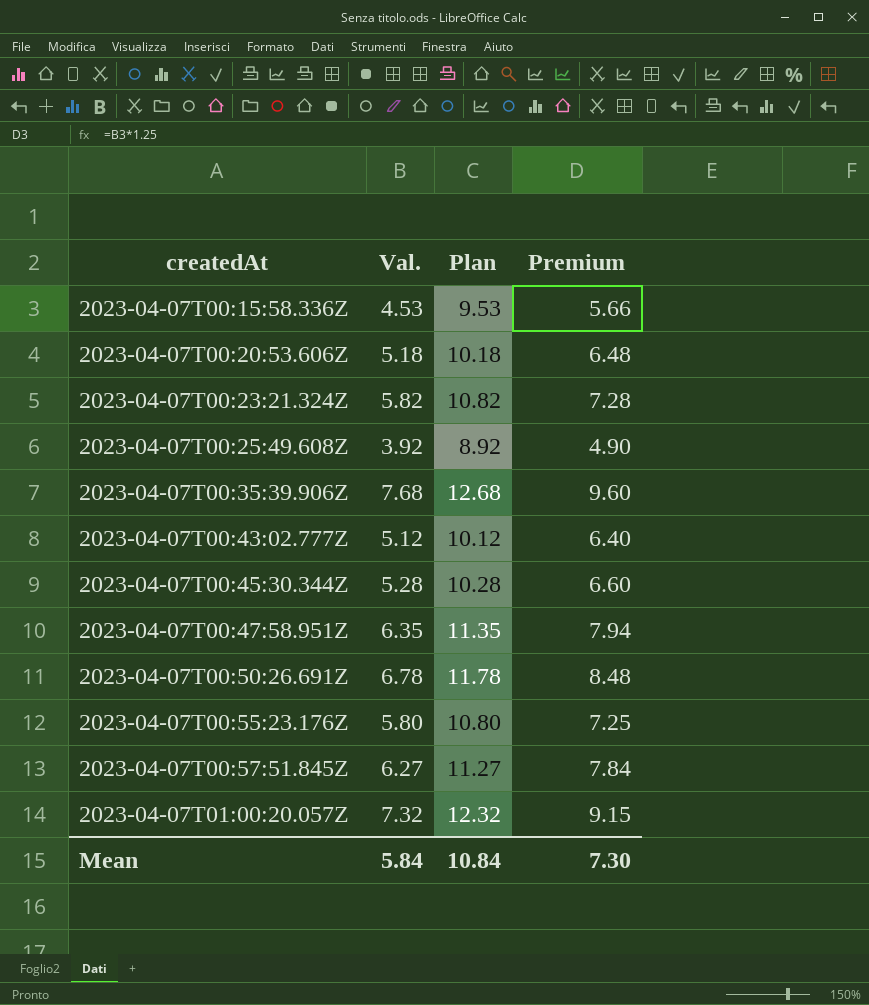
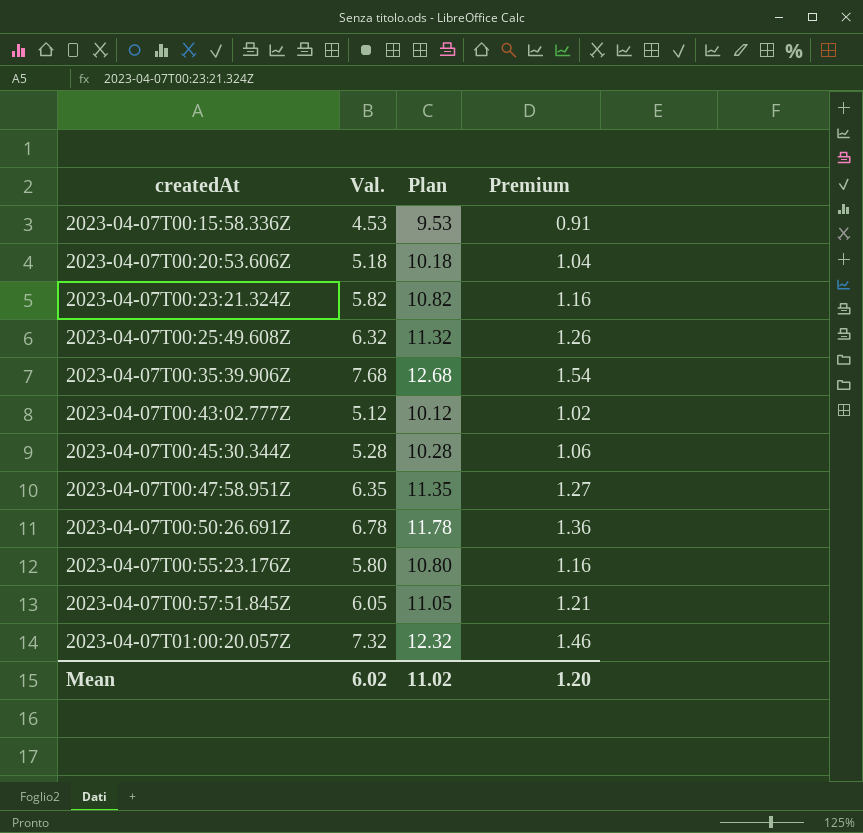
column Premium | formula: [Val.] * 1.25 -> [Val.] * 0.2
2023-04-07T00:25:49.608Z | Val.: 3.92 -> 6.32
2023-04-07T00:25:49.608Z | Plan: 8.92 -> 11.32
2023-04-07T00:57:51.845Z | Val.: 6.27 -> 6.05
2023-04-07T00:57:51.845Z | Plan: 11.27 -> 11.05
Mean | Val.: 5.84 -> 6.02
Mean | Plan: 10.84 -> 11.02
Mean | Premium: 7.30 -> 1.20

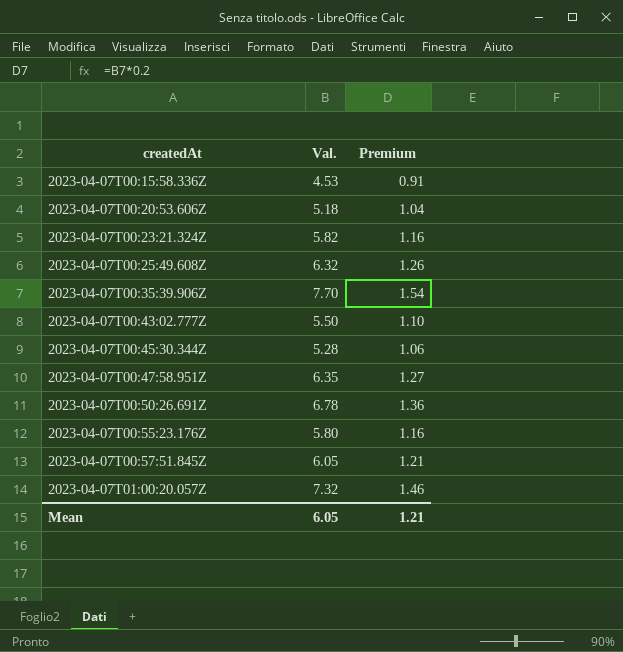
column Plan | formula: [Val.] + 5 -> none
2023-04-07T00:35:39.906Z | Val.: 7.68 -> 7.70
2023-04-07T00:43:02.777Z | Val.: 5.12 -> 5.50
2023-04-07T00:43:02.777Z | Premium: 1.02 -> 1.10
Mean | Val.: 6.02 -> 6.05
Mean | Premium: 1.20 -> 1.21

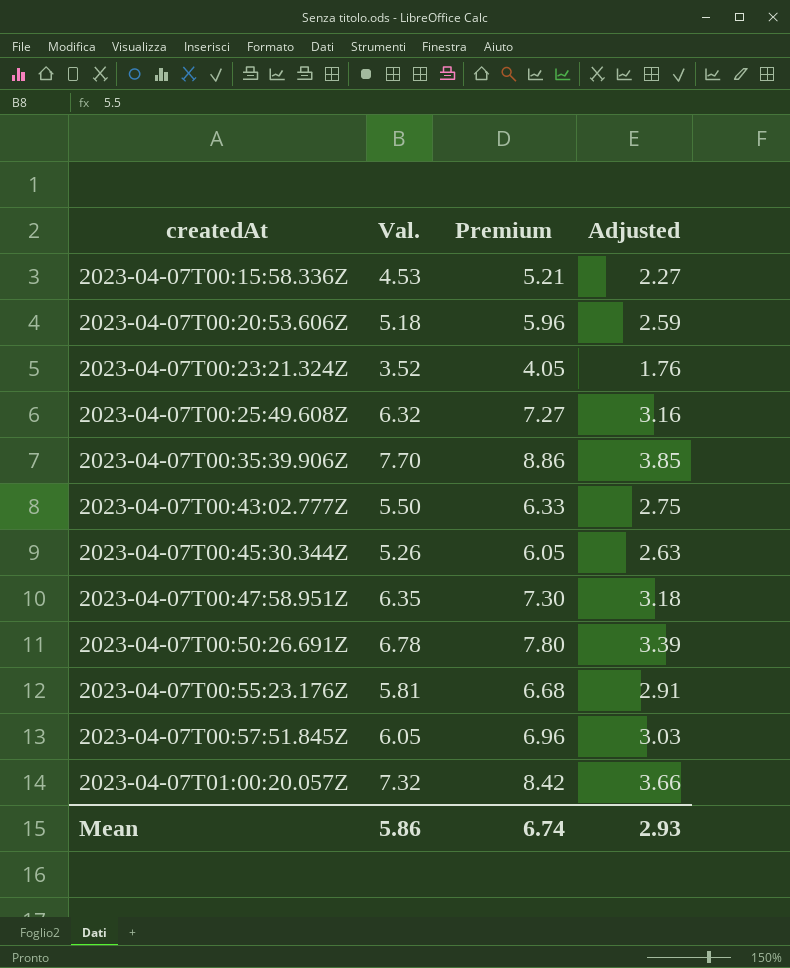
column Premium | formula: [Val.] * 0.2 -> [Val.] * 1.15
column Adjusted | formula: none -> [Val.] * 0.5
2023-04-07T00:23:21.324Z | Val.: 5.82 -> 3.52
2023-04-07T00:45:30.344Z | Val.: 5.28 -> 5.26
2023-04-07T00:55:23.176Z | Val.: 5.80 -> 5.81
Mean | Val.: 6.05 -> 5.86
Mean | Premium: 1.21 -> 6.74

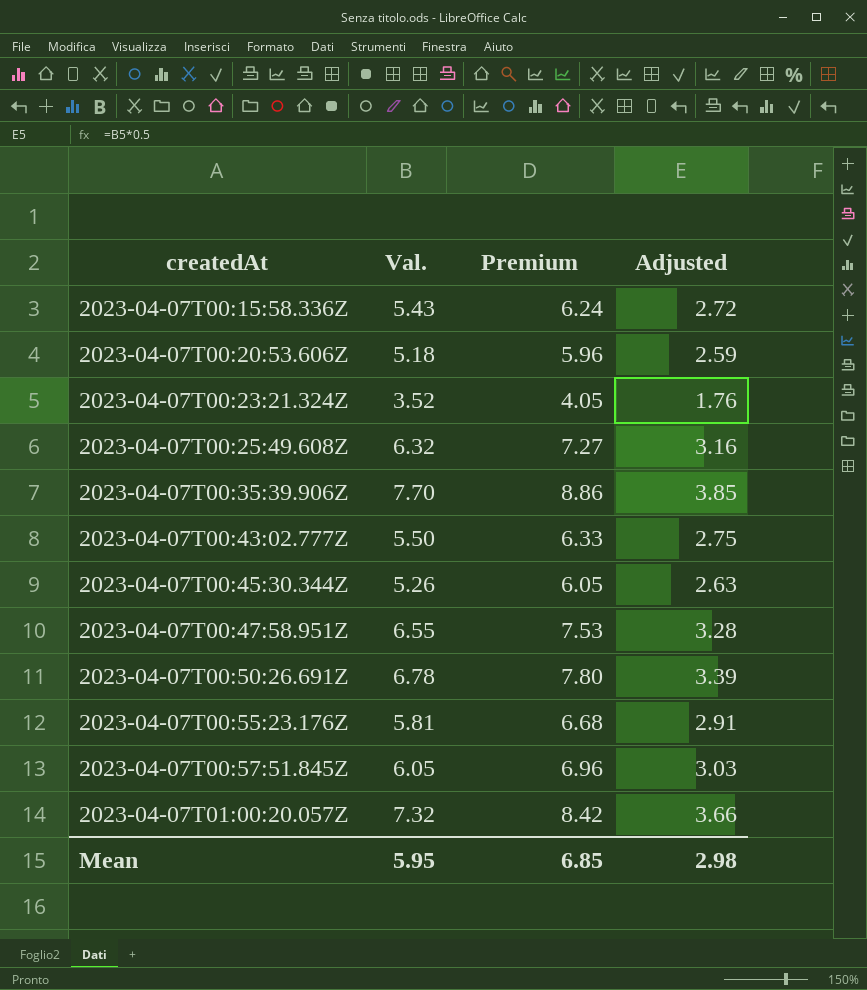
2023-04-07T00:15:58.336Z | Val.: 4.53 -> 5.43
2023-04-07T00:15:58.336Z | Premium: 5.21 -> 6.24
2023-04-07T00:15:58.336Z | Adjusted: 2.27 -> 2.72
2023-04-07T00:47:58.951Z | Val.: 6.35 -> 6.55
2023-04-07T00:47:58.951Z | Premium: 7.30 -> 7.53
2023-04-07T00:47:58.951Z | Adjusted: 3.18 -> 3.28
Mean | Val.: 5.86 -> 5.95
Mean | Premium: 6.74 -> 6.85
Mean | Adjusted: 2.93 -> 2.98

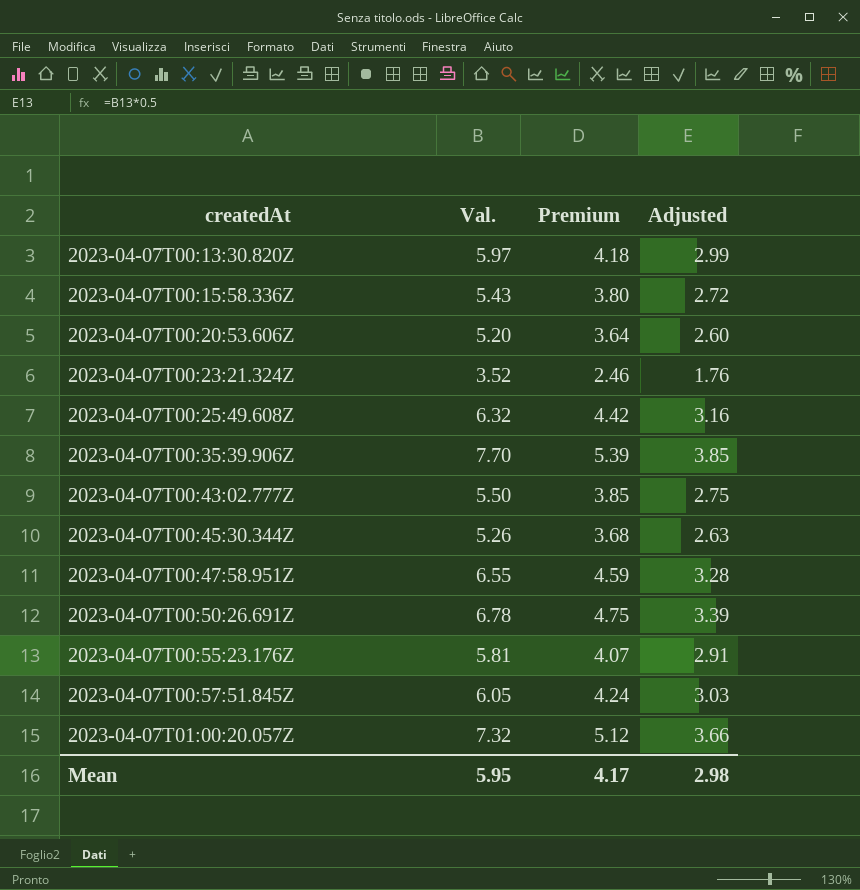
column Premium | formula: [Val.] * 1.15 -> [Val.] * 0.7
row 2023-04-07T00:13:30.820Z: none -> 5.97 | 4.18 | 2.99
2023-04-07T00:20:53.606Z | Val.: 5.18 -> 5.20
2023-04-07T00:20:53.606Z | Adjusted: 2.59 -> 2.60
Mean | Premium: 6.85 -> 4.17

